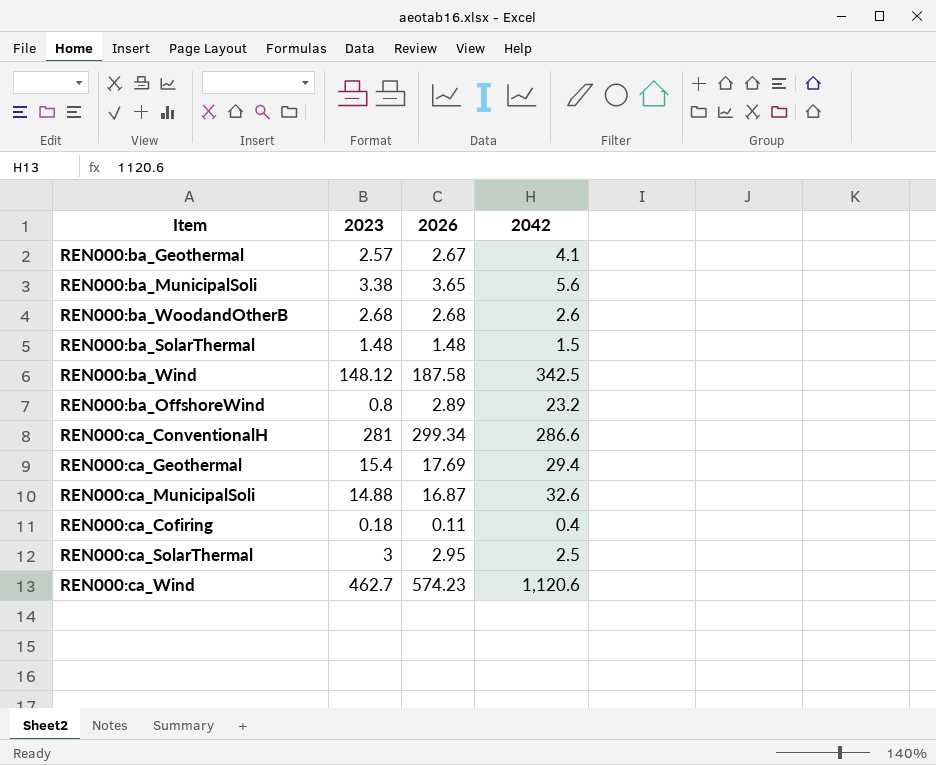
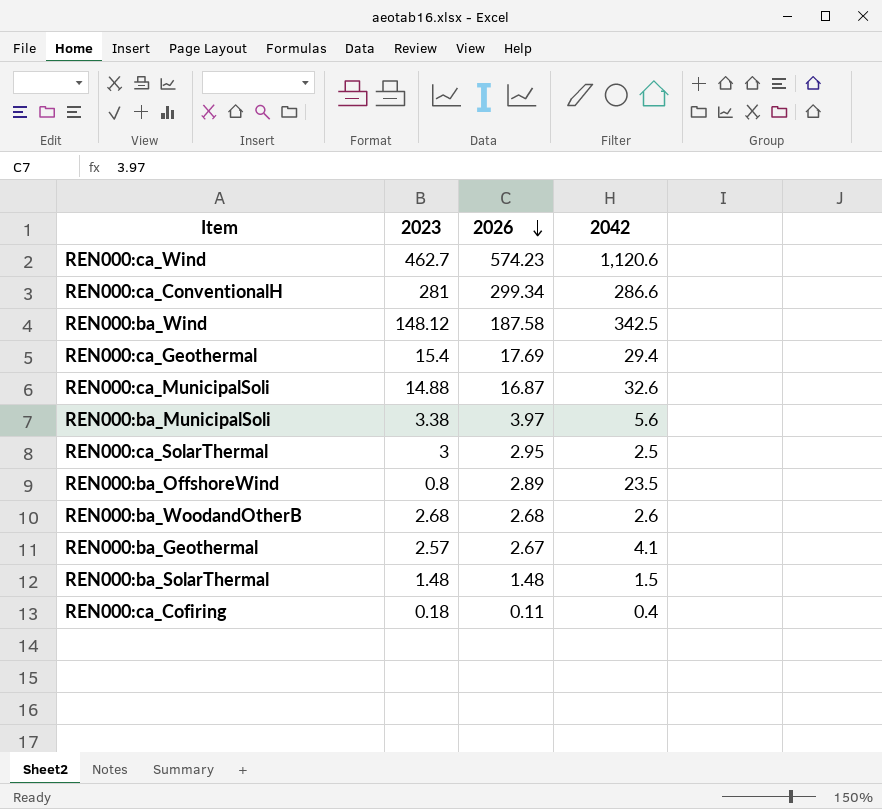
row order: none -> 2026 descending
REN000:ba_MunicipalSoli | 2026: 3.65 -> 3.97
REN000:ba_OffshoreWind | 2042: 23.2 -> 23.5

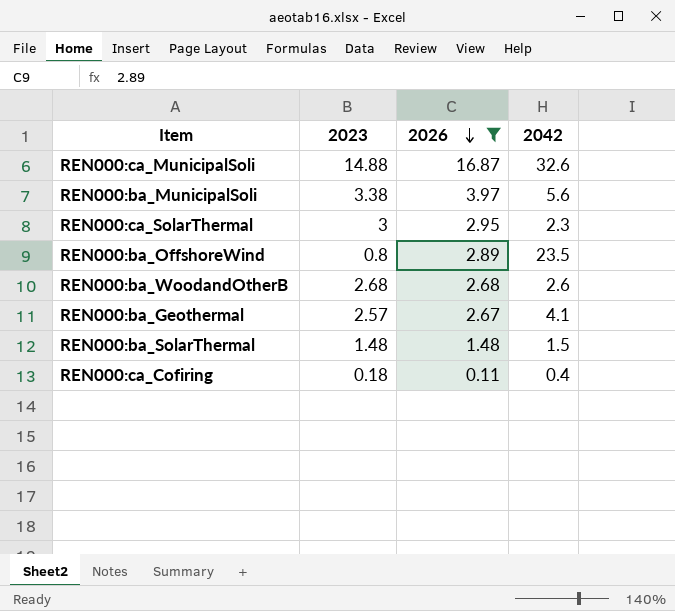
filter: none -> 2026 <= 16.87
REN000:ca_SolarThermal | 2042: 2.5 -> 2.3

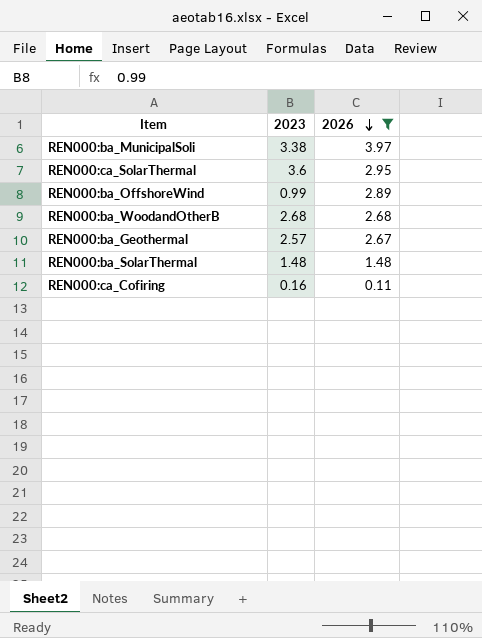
column 2042 | position: 4 -> none
row REN000:ca_MunicipalSoli: 14.88 | 16.87 | 32.6 -> none
REN000:ca_SolarThermal | 2023: 3 -> 3.6
REN000:ba_OffshoreWind | 2023: 0.8 -> 0.99
REN000:ca_Cofiring | 2023: 0.18 -> 0.16

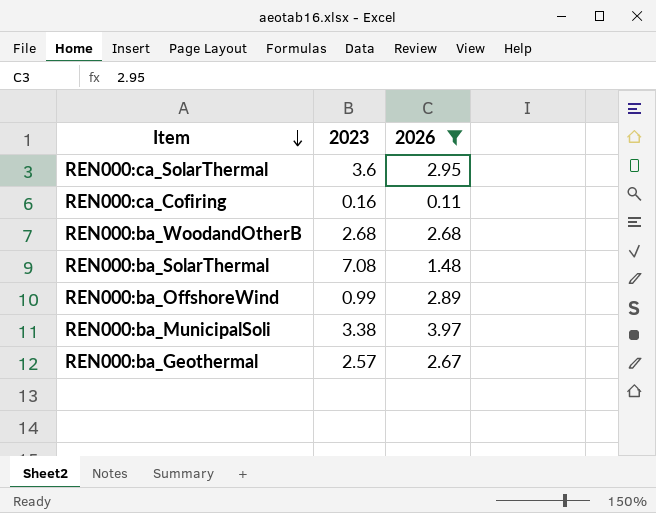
row order: 2026 descending -> Item descending
REN000:ba_SolarThermal | 2023: 1.48 -> 7.08

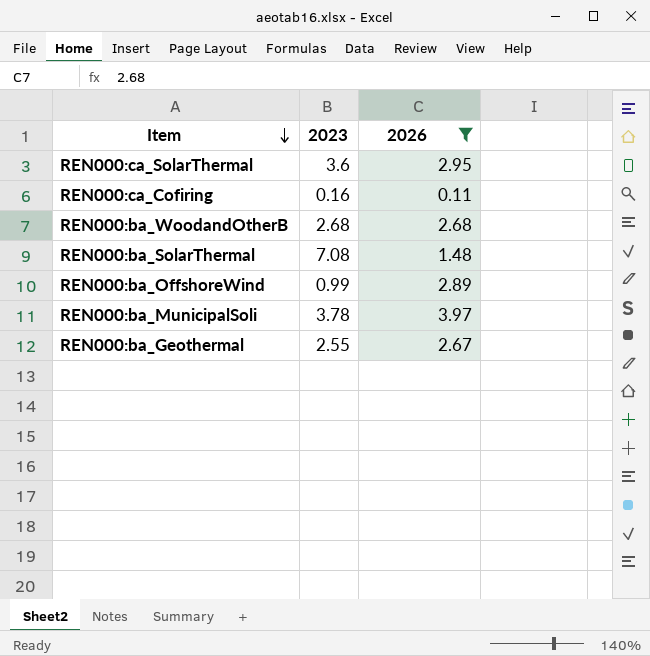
REN000:ba_MunicipalSoli | 2023: 3.38 -> 3.78
REN000:ba_Geothermal | 2023: 2.57 -> 2.55

